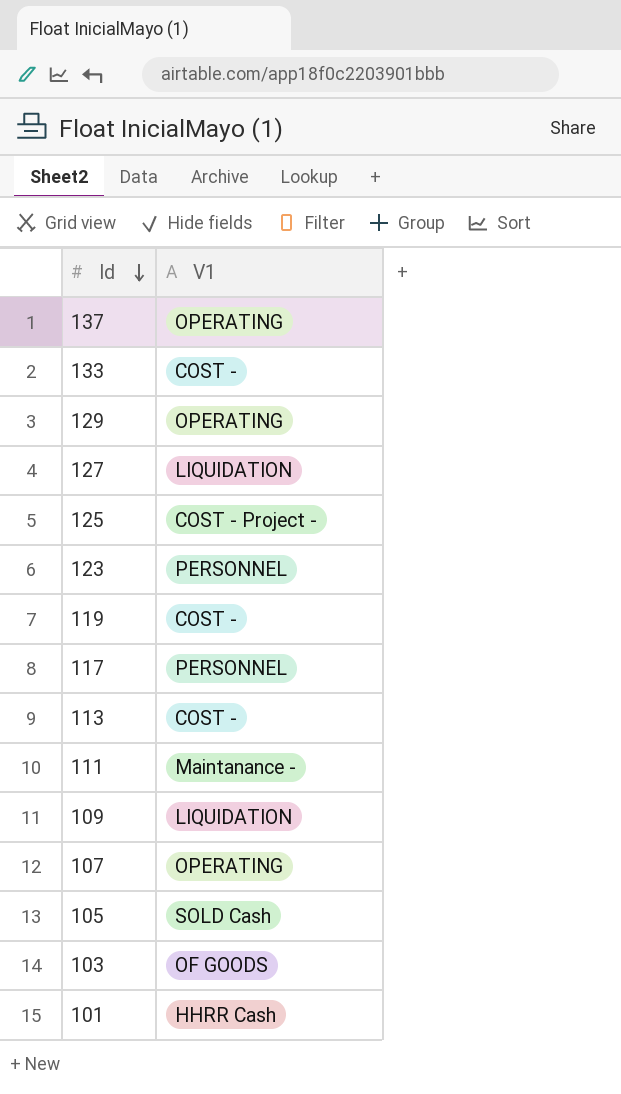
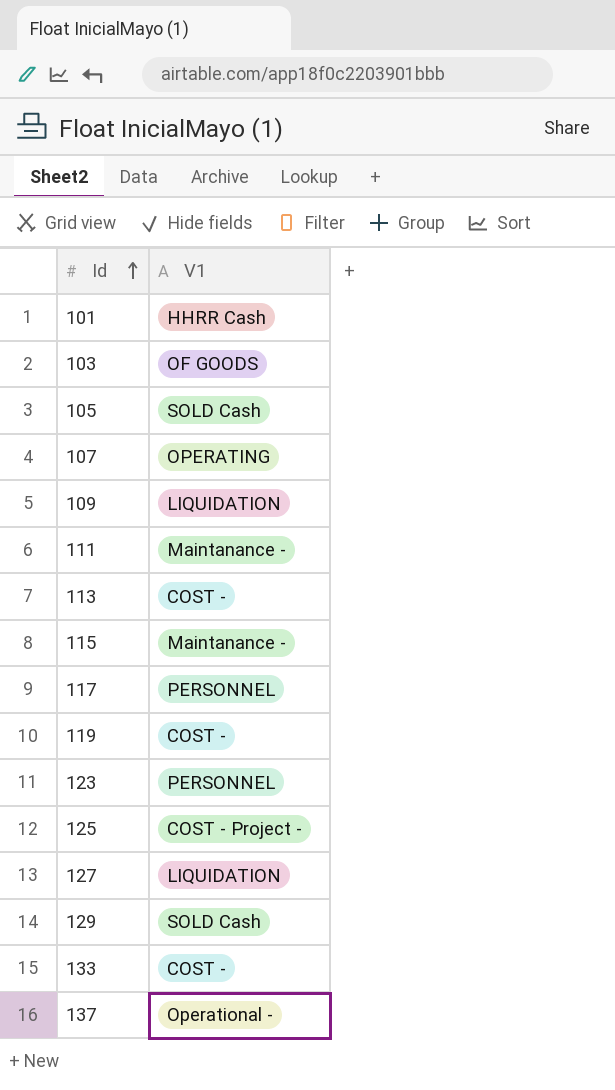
row order: Id descending -> Id ascending
row 115: none -> Maintanance -
129 | V1: OPERATING -> SOLD Cash
137 | V1: OPERATING -> Operational -

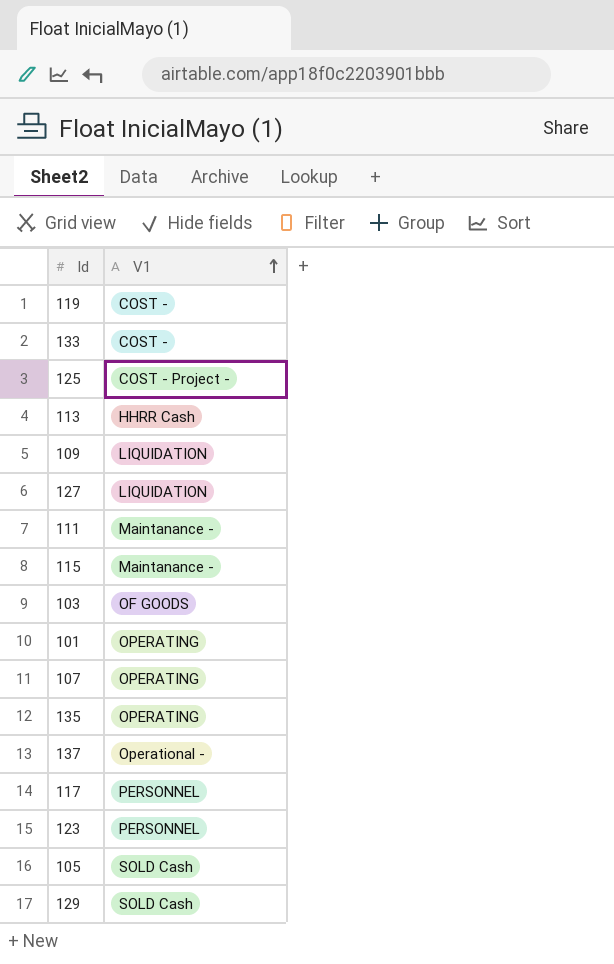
row order: Id ascending -> V1 ascending
113 | V1: COST - -> HHRR Cash
101 | V1: HHRR Cash -> OPERATING
row 135: none -> OPERATING

